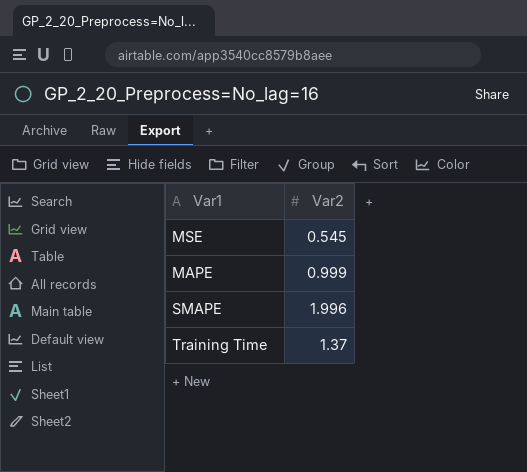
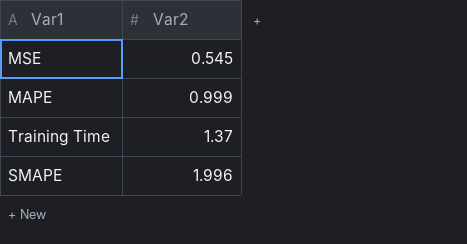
row order: none -> Var2 ascending

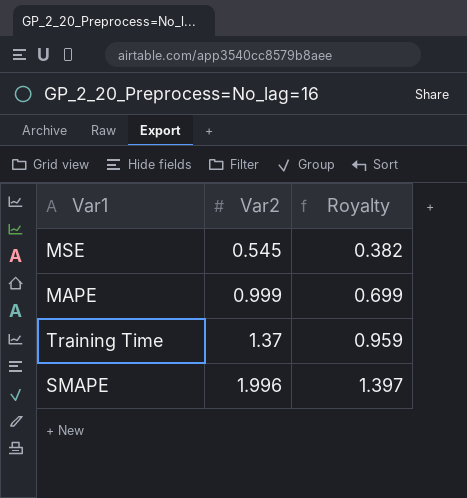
column Royalty | formula: none -> [Var2] * 0.7

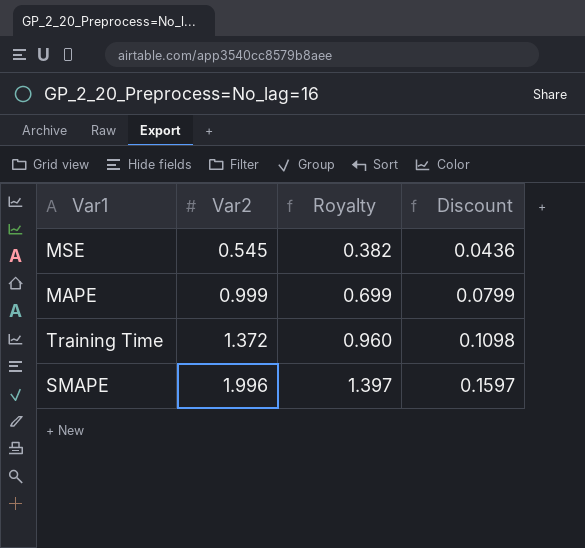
column Discount | formula: none -> [Var2] * 0.08
Training Time | Var2: 1.37 -> 1.372
Training Time | Royalty: 0.959 -> 0.960

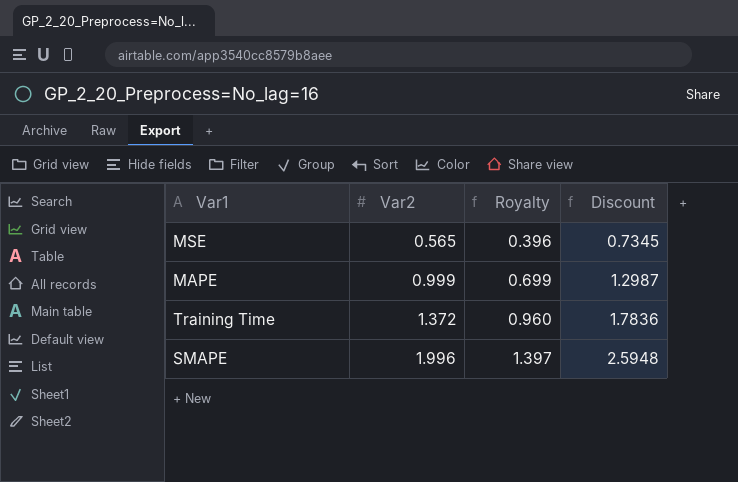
column Discount | formula: [Var2] * 0.08 -> [Var2] * 1.3
MSE | Var2: 0.545 -> 0.565
MSE | Royalty: 0.382 -> 0.396

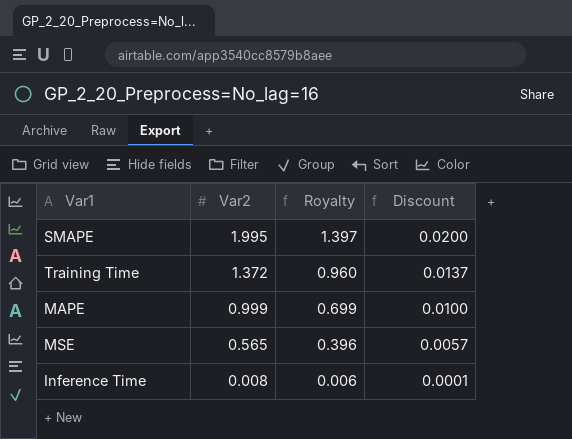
row order: Var2 ascending -> Var2 descending
column Discount | formula: [Var2] * 1.3 -> [Var2] * 0.01
SMAPE | Var2: 1.996 -> 1.995
row Inference Time: none -> 0.008 | 0.006 | 0.0001

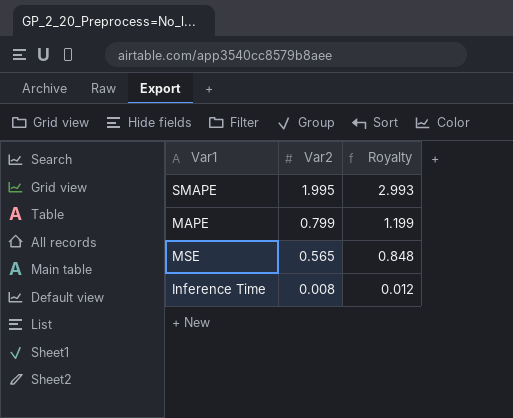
column Discount | formula: [Var2] * 0.01 -> none
column Royalty | formula: [Var2] * 0.7 -> [Var2] * 1.5
row Training Time: 1.372 | 0.960 | 0.0137 -> none
MAPE | Var2: 0.999 -> 0.799

